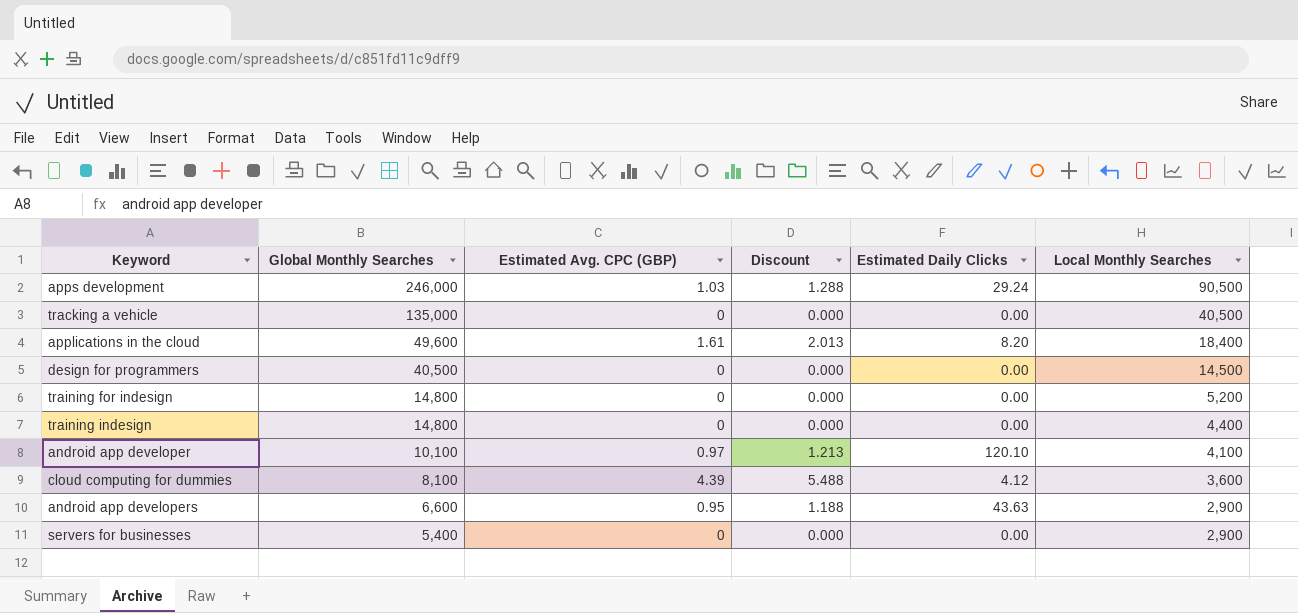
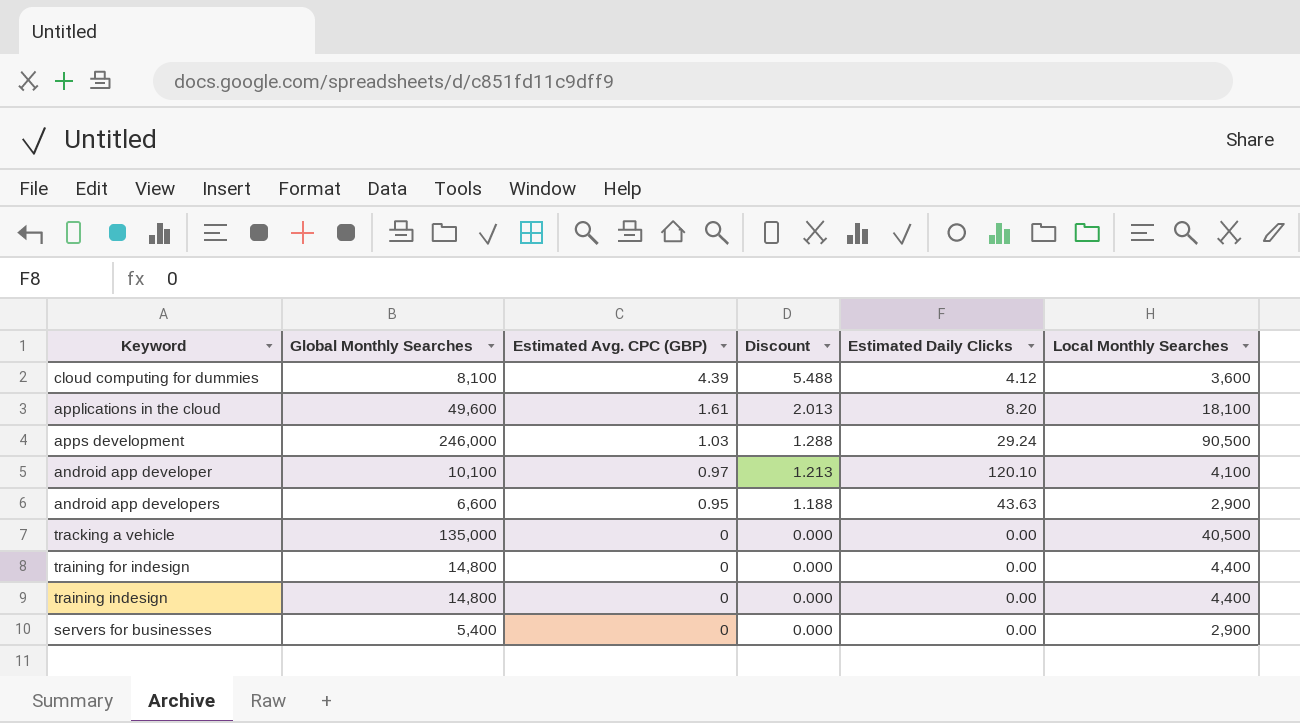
row order: Global Monthly Searches descending -> Estimated Avg. CPC (GBP) descending
row design for programmers: 40,500 | 0 | 0.000 | 0.00 | 14,500 -> none
applications in the cloud | Local Monthly Searches: 18,400 -> 18,100
training for indesign | Local Monthly Searches: 5,200 -> 4,400

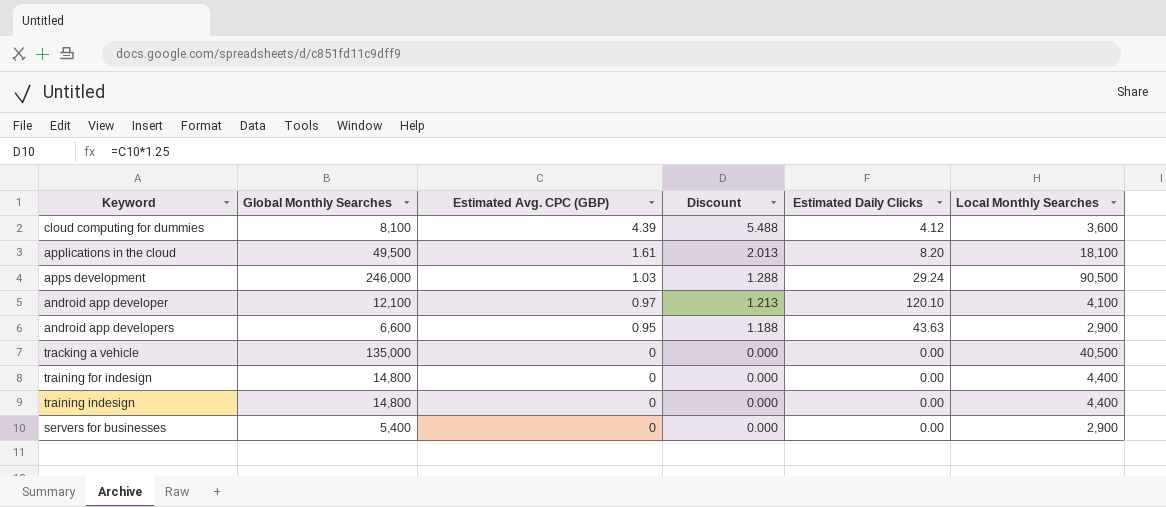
applications in the cloud | Global Monthly Searches: 49,600 -> 49,500
android app developer | Global Monthly Searches: 10,100 -> 12,100

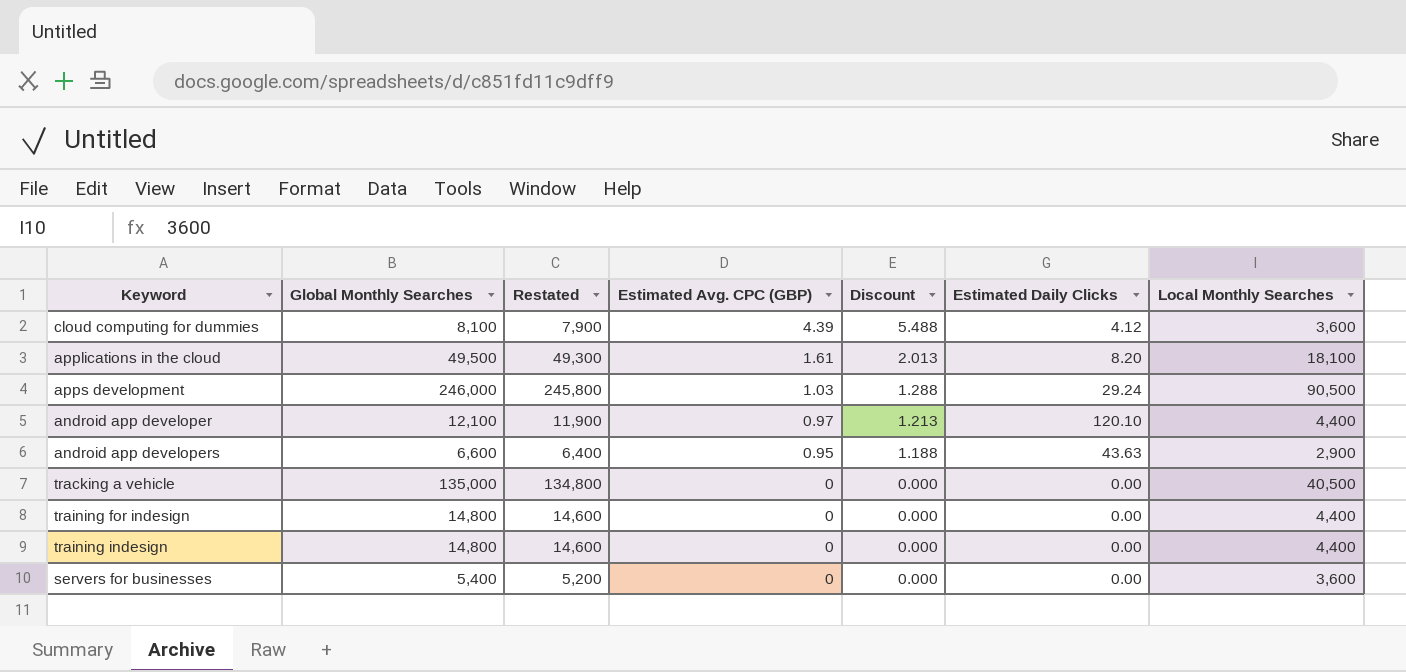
column Restated | formula: none -> [Global Monthly Searches] - 200
android app developer | Local Monthly Searches: 4,100 -> 4,400
servers for businesses | Local Monthly Searches: 2,900 -> 3,600

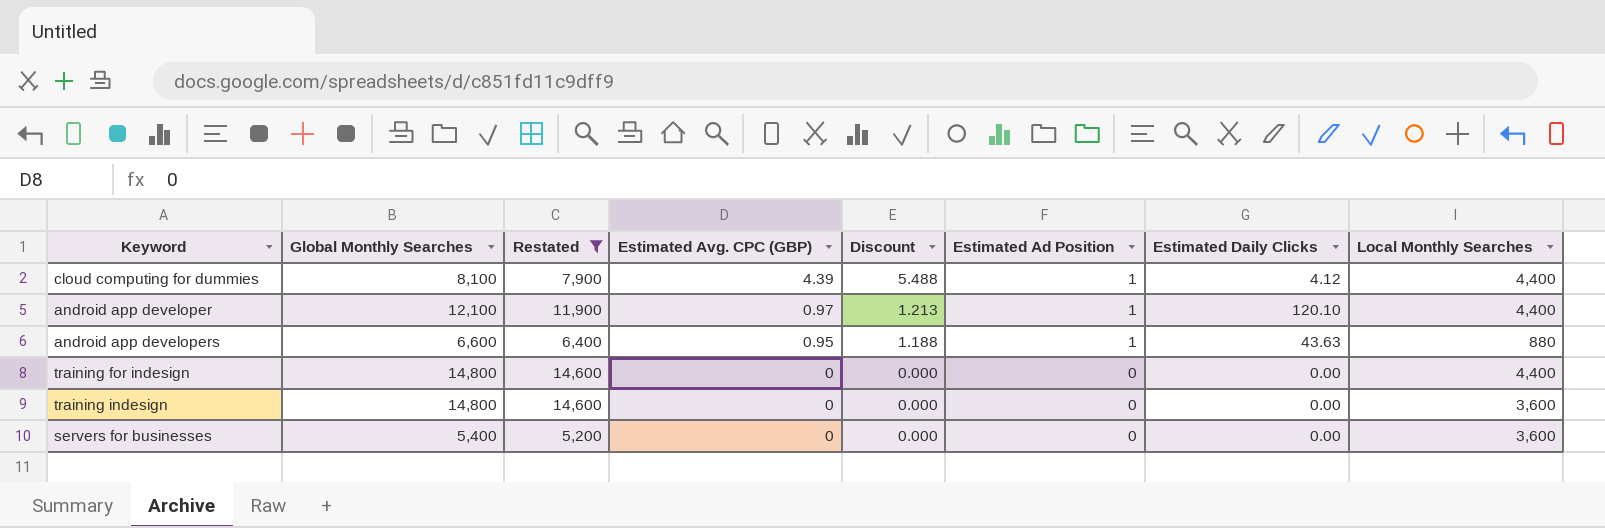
filter: none -> Restated <= 14,600
column Estimated Ad Position | position: none -> 6
cloud computing for dummies | Local Monthly Searches: 3,600 -> 4,400
android app developers | Local Monthly Searches: 2,900 -> 880
training indesign | Local Monthly Searches: 4,400 -> 3,600

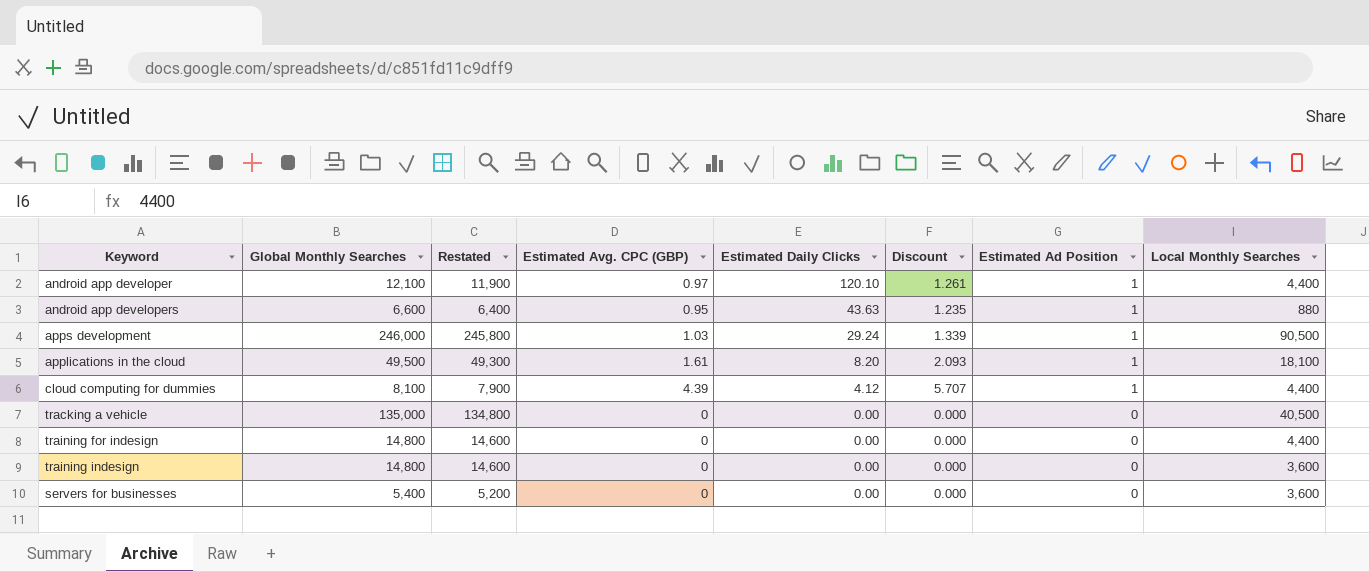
filter: Restated <= 14,600 -> none
row order: Estimated Avg. CPC (GBP) descending -> Estimated Daily Clicks descending
column Estimated Daily Clicks | position: 7 -> 5
column Discount | formula: [Estimated Avg. CPC (GBP)] * 1.25 -> [Estimated Avg. CPC (GBP)] * 1.3

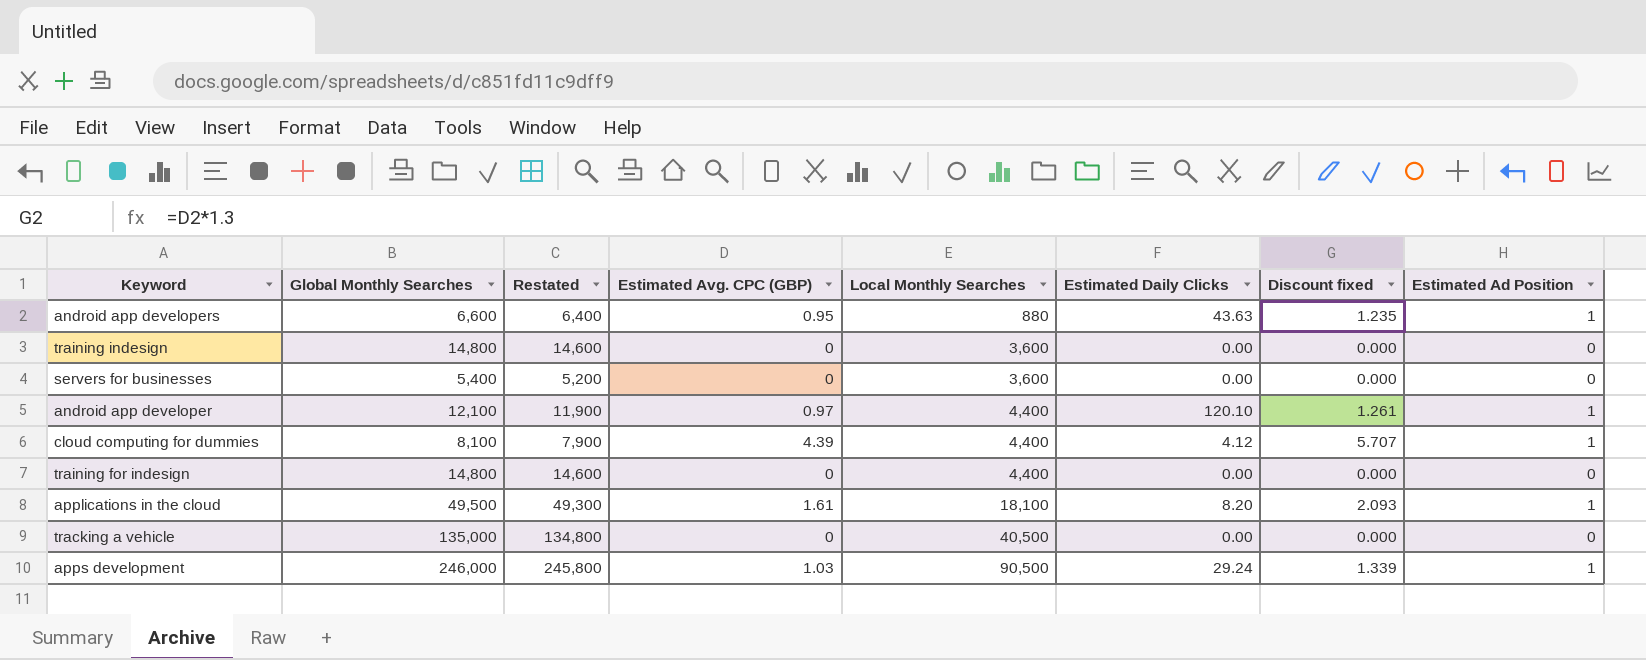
row order: Estimated Daily Clicks descending -> Local Monthly Searches ascending
column Local Monthly Searches | position: 8 -> 5
column name: Discount -> Discount fixed

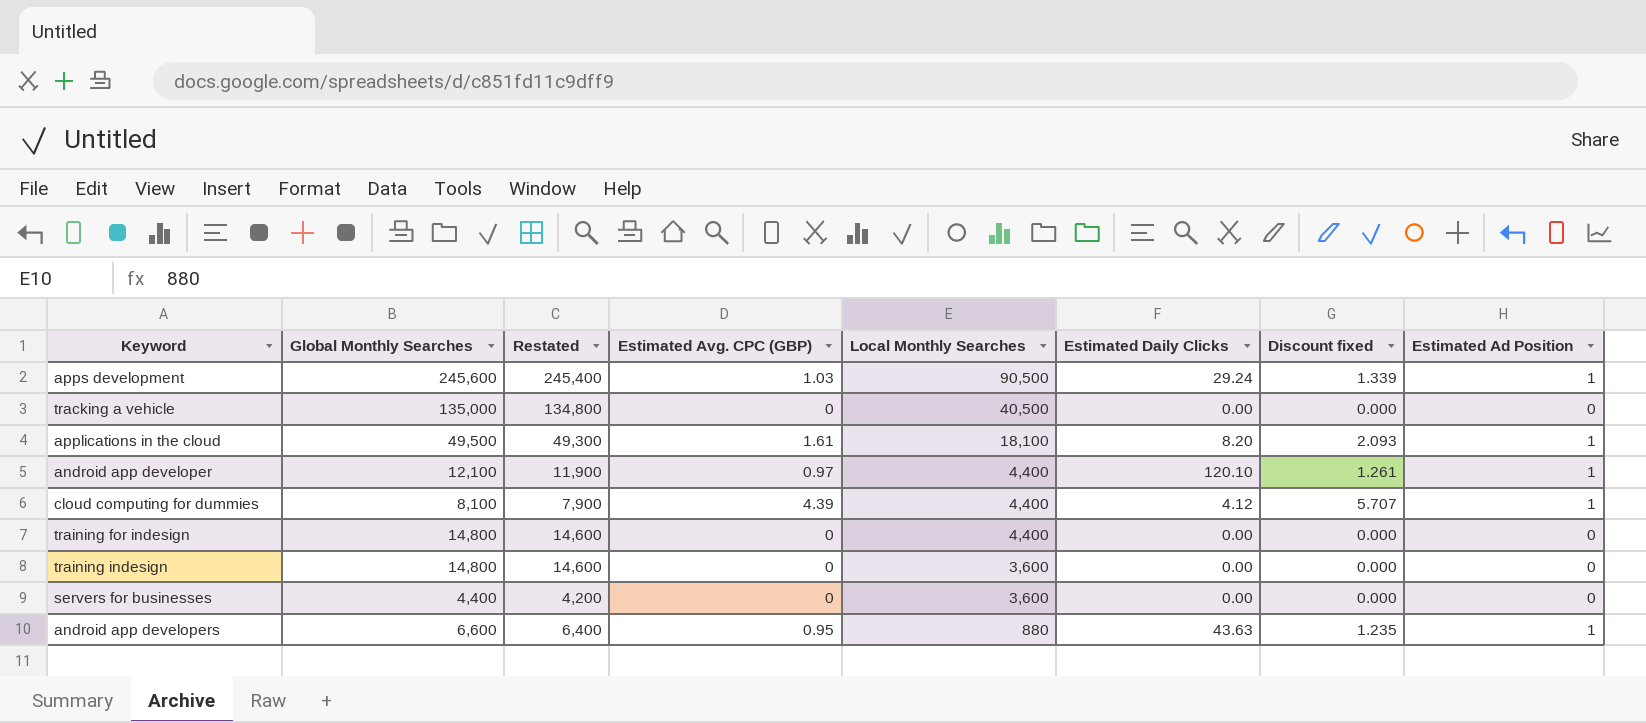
row order: Local Monthly Searches ascending -> Local Monthly Searches descending
apps development | Global Monthly Searches: 246,000 -> 245,600
apps development | Restated: 245,800 -> 245,400
servers for businesses | Global Monthly Searches: 5,400 -> 4,400
servers for businesses | Restated: 5,200 -> 4,200

